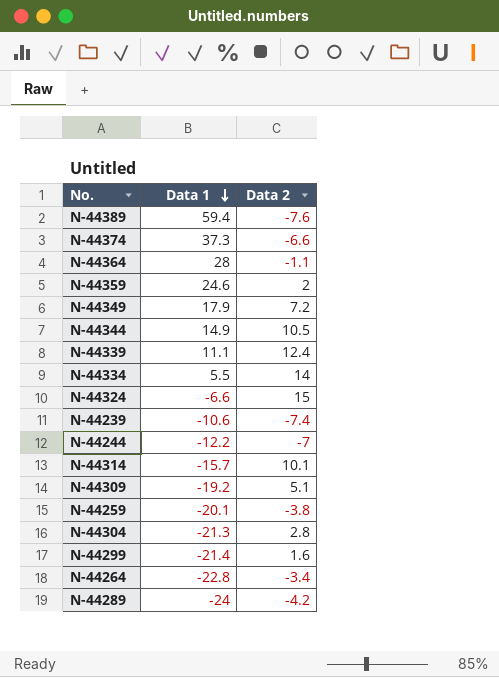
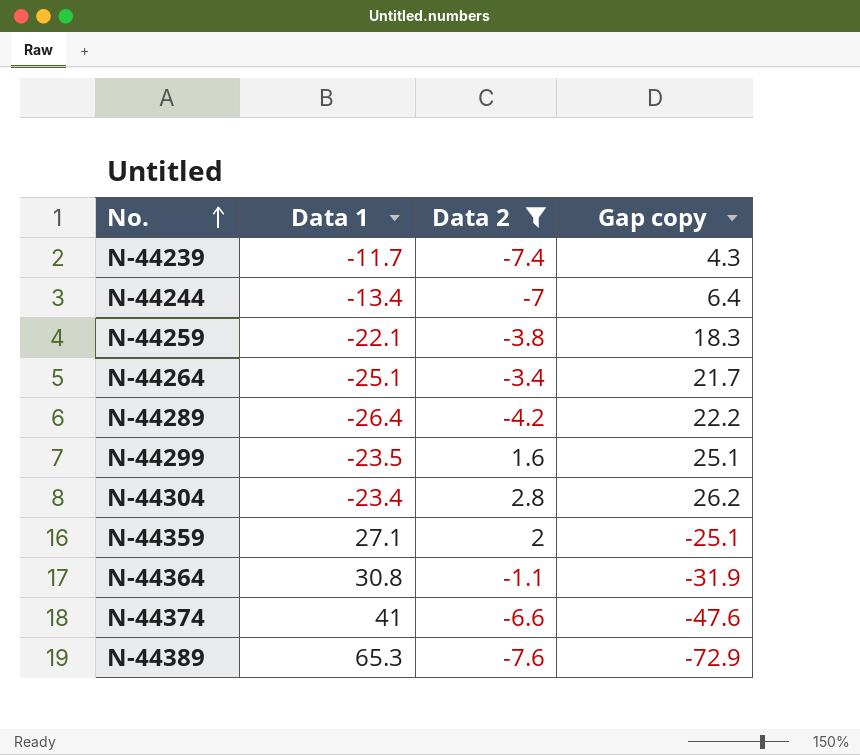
filter: none -> Data 2 <= 2.8
row order: Data 1 descending -> No. ascending
column Gap copy | formula: none -> [Data 2] - [Data 1]
N-44239 | Data 1: -10.6 -> -11.7
N-44244 | Data 1: -12.2 -> -13.4
N-44259 | Data 1: -20.1 -> -22.1
N-44264 | Data 1: -22.8 -> -25.1
N-44289 | Data 1: -24 -> -26.4
N-44299 | Data 1: -21.4 -> -23.5
N-44304 | Data 1: -21.3 -> -23.4
N-44359 | Data 1: 24.6 -> 27.1
N-44364 | Data 1: 28 -> 30.8
N-44374 | Data 1: 37.3 -> 41
N-44389 | Data 1: 59.4 -> 65.3

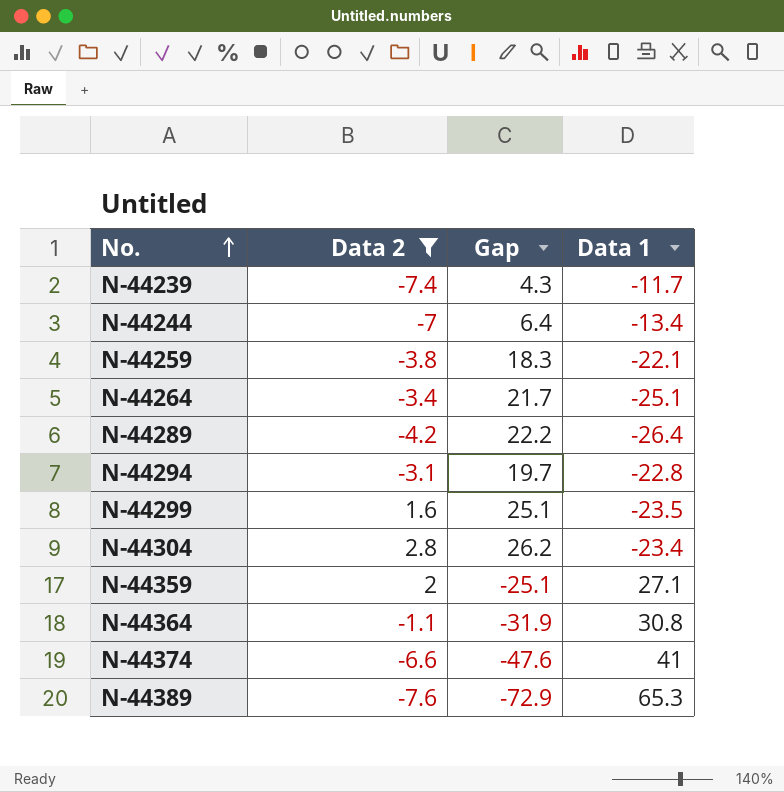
column name: Gap copy -> Gap
column Data 1 | position: 2 -> 4
row N-44294: none -> -3.1 | 19.7 | -22.8

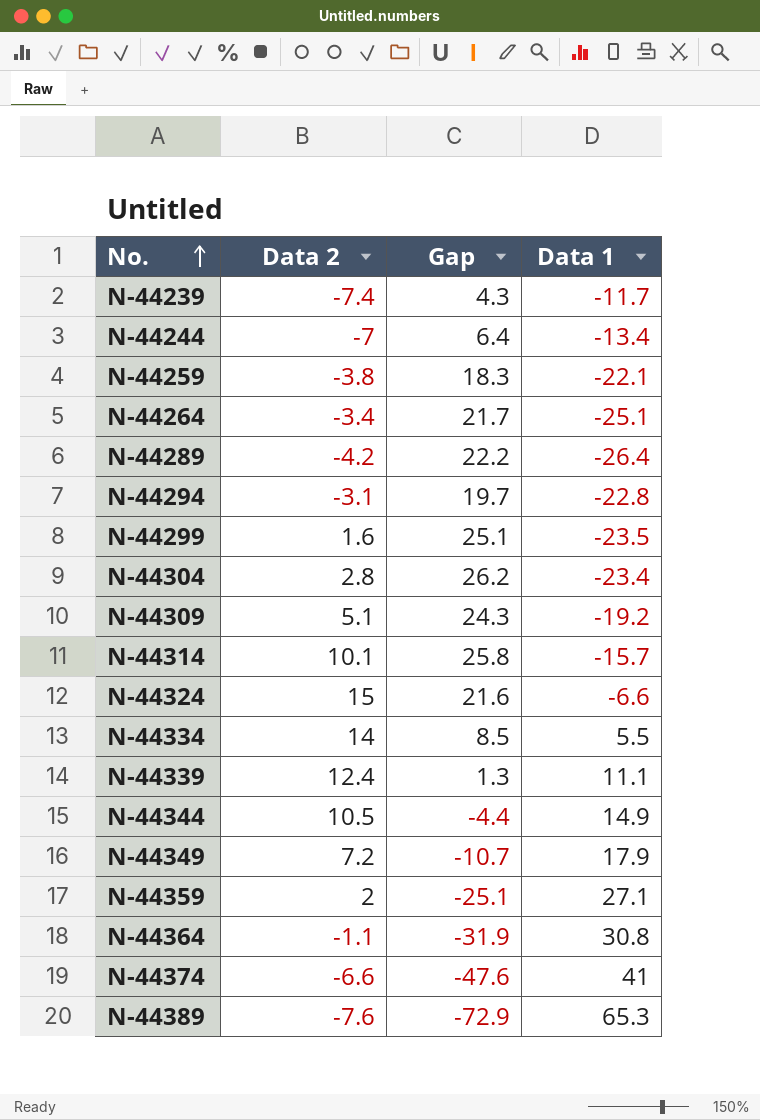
filter: Data 2 <= 2.8 -> none

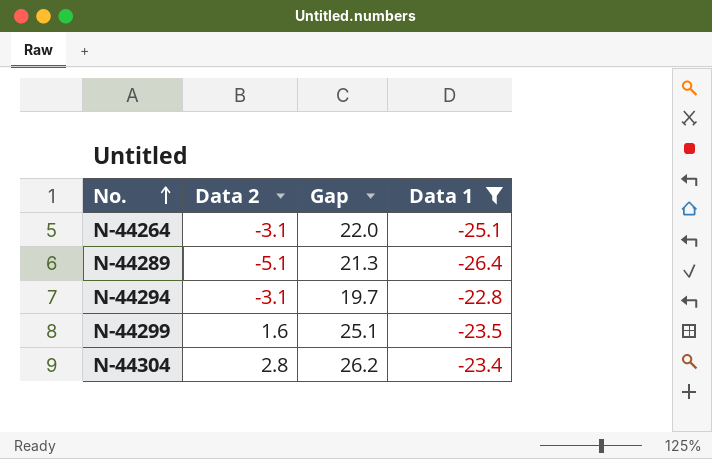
filter: none -> Data 1 <= -22.8
N-44264 | Data 2: -3.4 -> -3.1
N-44264 | Gap: 21.7 -> 22.0
N-44289 | Data 2: -4.2 -> -5.1
N-44289 | Gap: 22.2 -> 21.3

